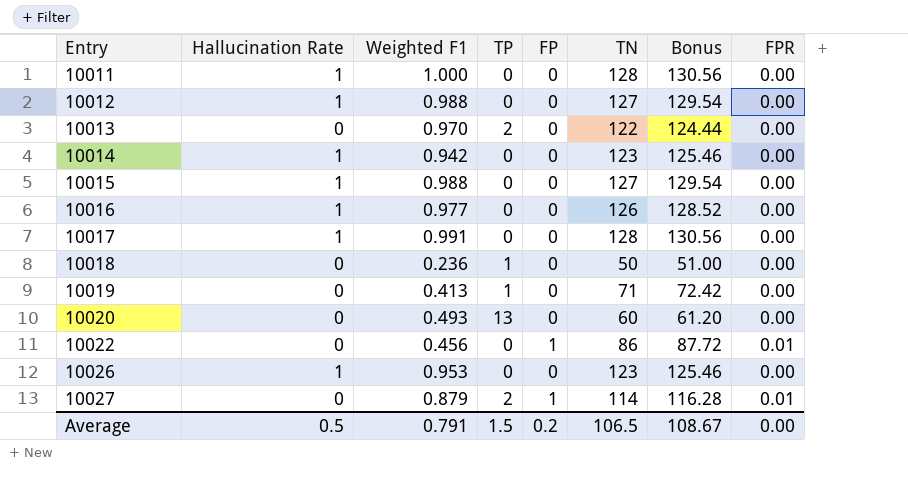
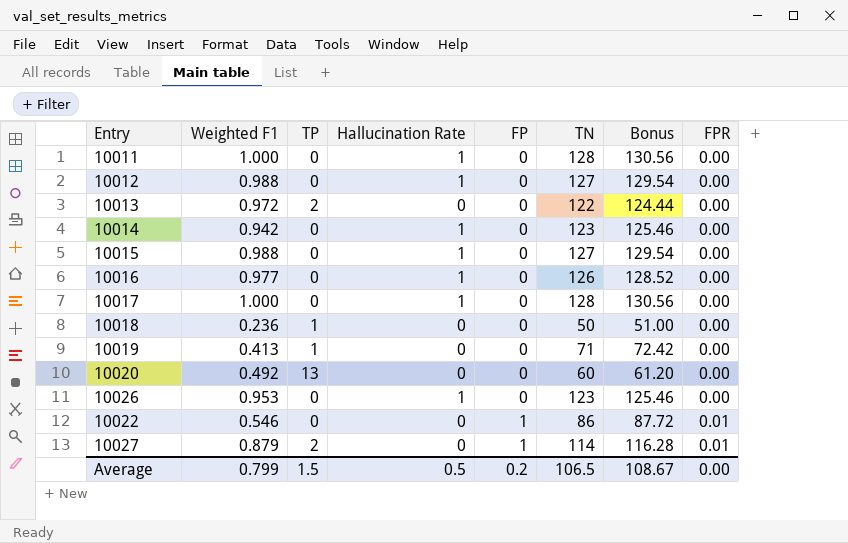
row order: Entry ascending -> FP ascending
column Hallucination Rate | position: 2 -> 4
10013 | Weighted F1: 0.970 -> 0.972
10017 | Weighted F1: 0.991 -> 1.000
10020 | Weighted F1: 0.493 -> 0.492
10022 | Weighted F1: 0.456 -> 0.546
Average | Weighted F1: 0.791 -> 0.799

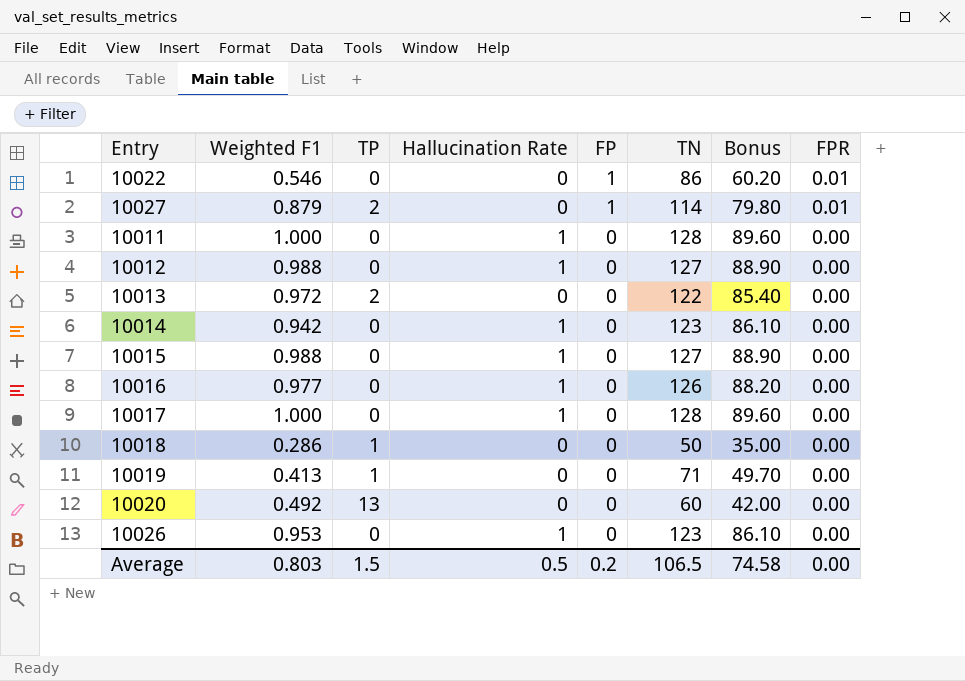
row order: FP ascending -> FP descending
column Bonus | formula: [TN] * 1.02 -> [TN] * 0.7
10018 | Weighted F1: 0.236 -> 0.286
Average | Weighted F1: 0.799 -> 0.803
Average | Bonus: 108.67 -> 74.58

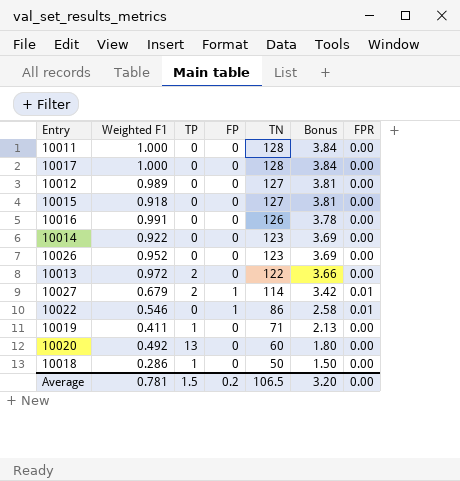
row order: FP descending -> TN descending
column Hallucination Rate | position: 4 -> none
column Bonus | formula: [TN] * 0.7 -> [TN] * 0.03
10012 | Weighted F1: 0.988 -> 0.989
10015 | Weighted F1: 0.988 -> 0.918
10016 | Weighted F1: 0.977 -> 0.991
10014 | Weighted F1: 0.942 -> 0.922
10026 | Weighted F1: 0.953 -> 0.952
10027 | Weighted F1: 0.879 -> 0.679
10019 | Weighted F1: 0.413 -> 0.411
Average | Weighted F1: 0.803 -> 0.781
Average | Bonus: 74.58 -> 3.20

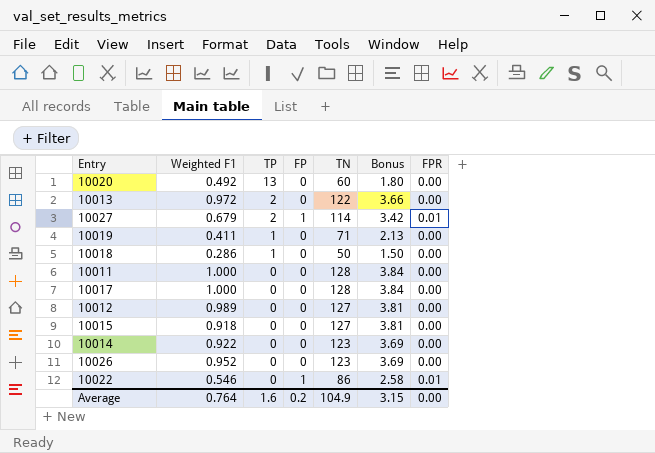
row order: TN descending -> TP descending
row 10016: 0.991 | 0 | 0 | 126 | 3.78 | 0.00 -> none
Average | Weighted F1: 0.781 -> 0.764
Average | TP: 1.5 -> 1.6
Average | TN: 106.5 -> 104.9
Average | Bonus: 3.20 -> 3.15

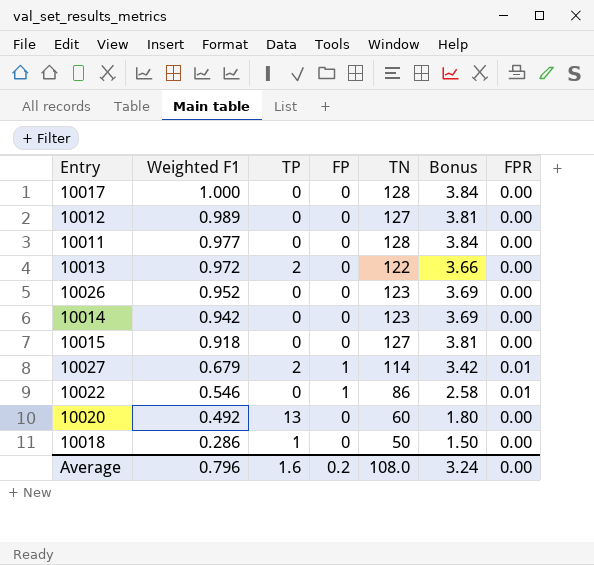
row order: TP descending -> Weighted F1 descending
row 10019: 0.411 | 1 | 0 | 71 | 2.13 | 0.00 -> none
10011 | Weighted F1: 1.000 -> 0.977
10014 | Weighted F1: 0.922 -> 0.942
Average | Weighted F1: 0.764 -> 0.796
Average | TN: 104.9 -> 108.0
Average | Bonus: 3.15 -> 3.24

